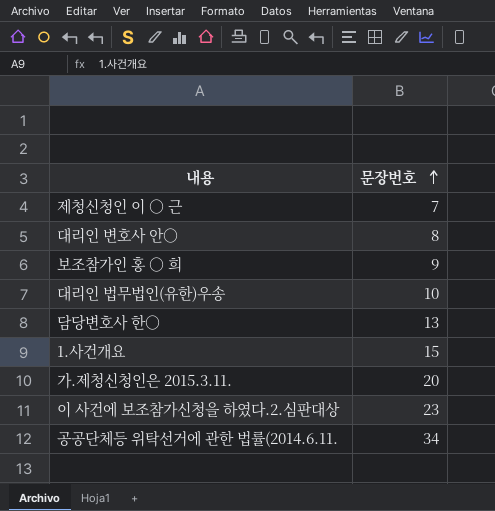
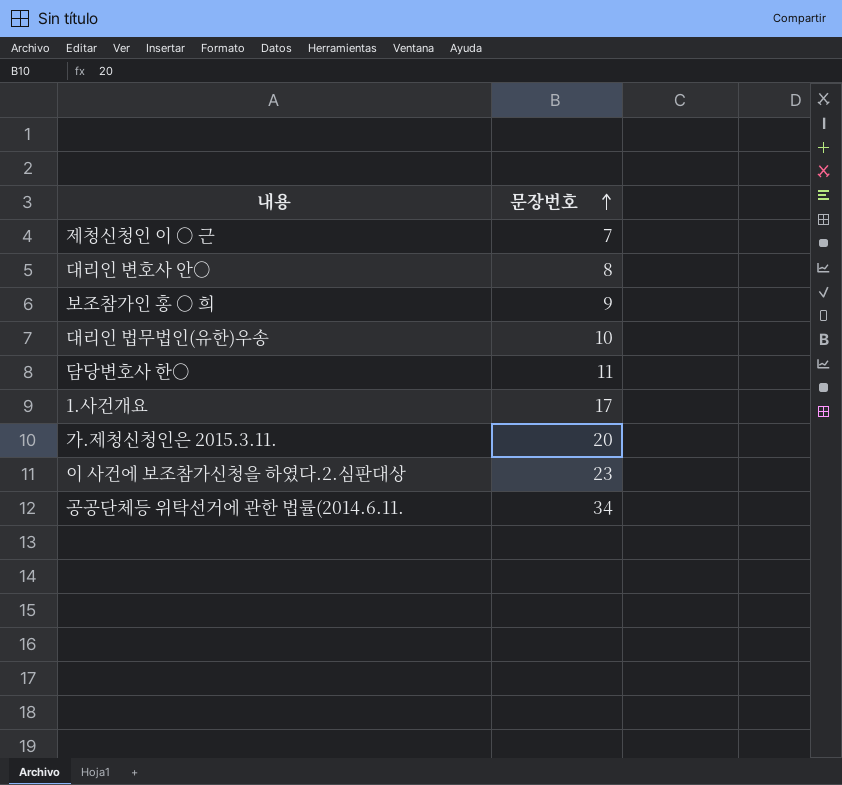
담당변호사 한○ | 문장번호: 13 -> 11
1.사건개요 | 문장번호: 15 -> 17

